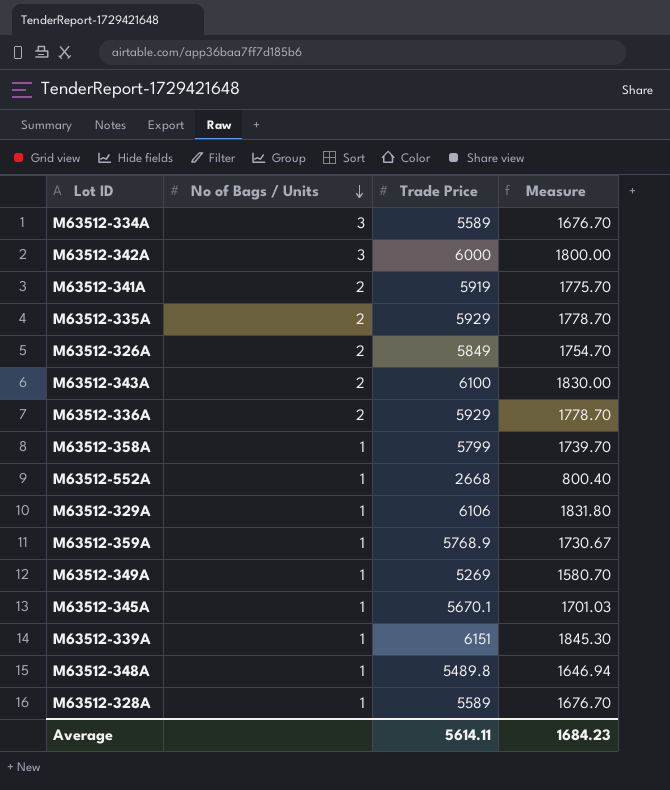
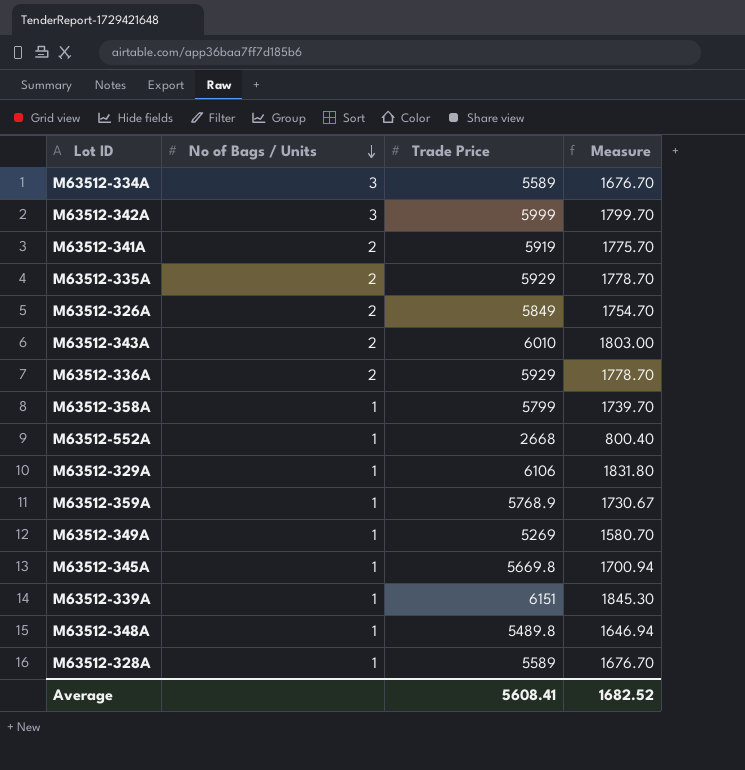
M63512-342A | Trade Price: 6000 -> 5999
M63512-342A | Measure: 1800.00 -> 1799.70
M63512-343A | Trade Price: 6100 -> 6010
M63512-343A | Measure: 1830.00 -> 1803.00
M63512-345A | Trade Price: 5670.1 -> 5669.8
M63512-345A | Measure: 1701.03 -> 1700.94
Average | Trade Price: 5614.11 -> 5608.41
Average | Measure: 1684.23 -> 1682.52

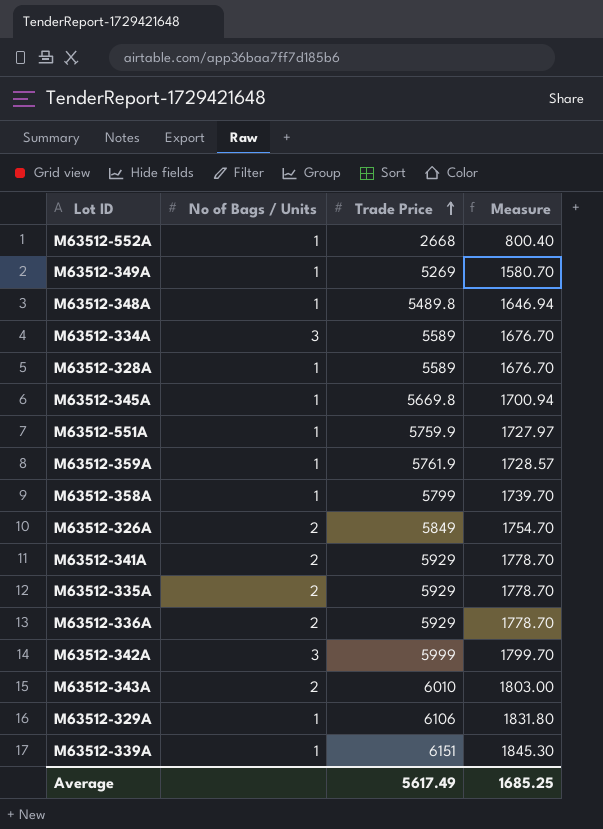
row order: No of Bags / Units descending -> Trade Price ascending
row M63512-551A: none -> 1 | 5759.9 | 1727.97
M63512-359A | Trade Price: 5768.9 -> 5761.9
M63512-359A | Measure: 1730.67 -> 1728.57
M63512-341A | Trade Price: 5919 -> 5929
M63512-341A | Measure: 1775.70 -> 1778.70
Average | Trade Price: 5608.41 -> 5617.49
Average | Measure: 1682.52 -> 1685.25

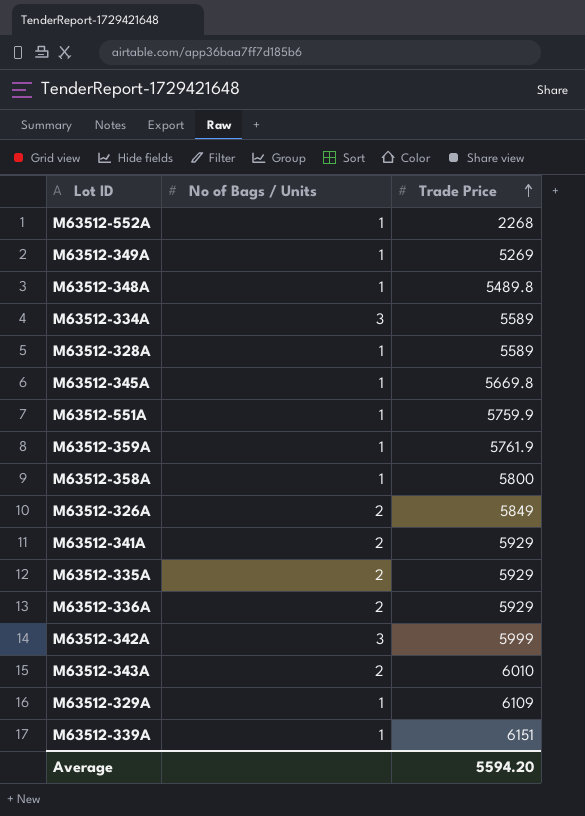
column Measure | formula: [Trade Price] * 0.3 -> none
M63512-552A | Trade Price: 2668 -> 2268
M63512-358A | Trade Price: 5799 -> 5800
M63512-329A | Trade Price: 6106 -> 6109
Average | Trade Price: 5617.49 -> 5594.20

